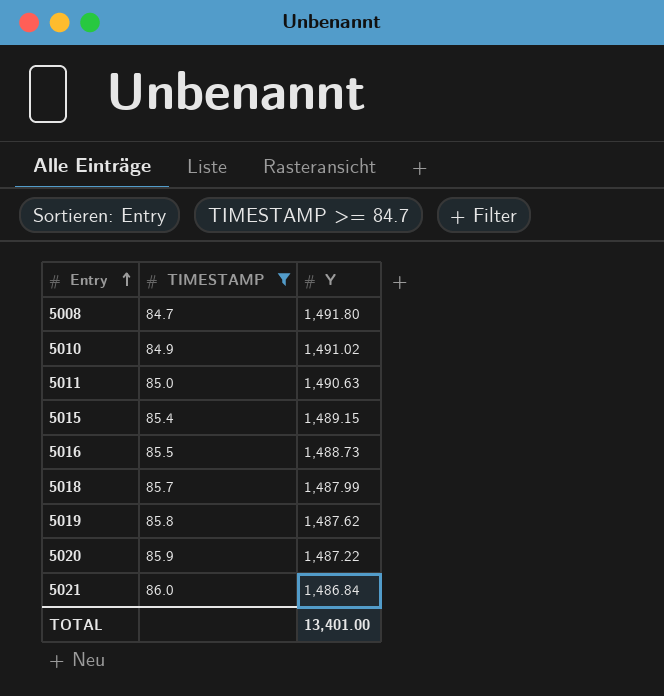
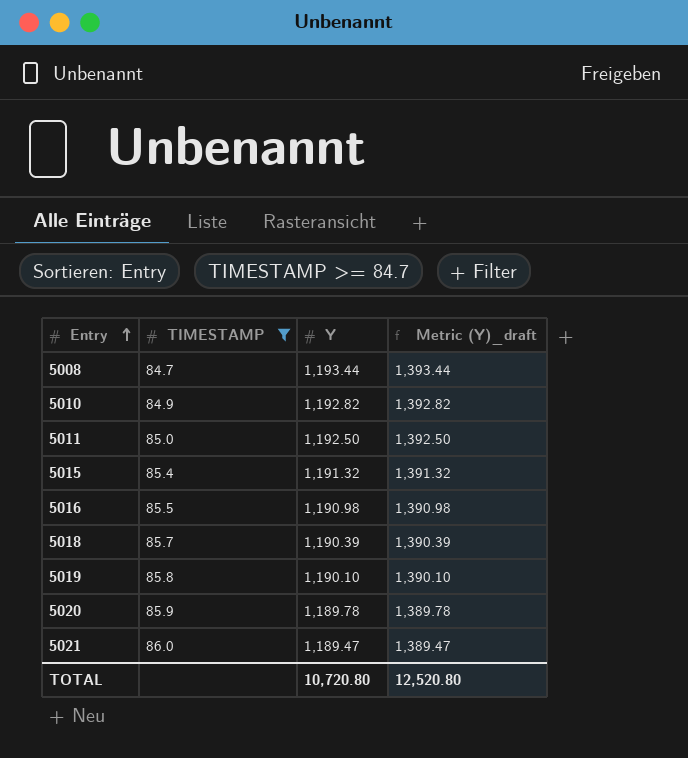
column Metric (Y)_draft | formula: none -> [Y] + 200
5008 | Y: 1,491.80 -> 1,193.44
5010 | Y: 1,491.02 -> 1,192.82
5011 | Y: 1,490.63 -> 1,192.50
5015 | Y: 1,489.15 -> 1,191.32
5016 | Y: 1,488.73 -> 1,190.98
5018 | Y: 1,487.99 -> 1,190.39
5019 | Y: 1,487.62 -> 1,190.10
5020 | Y: 1,487.22 -> 1,189.78
5021 | Y: 1,486.84 -> 1,189.47
TOTAL | Y: 13,401.00 -> 10,720.80

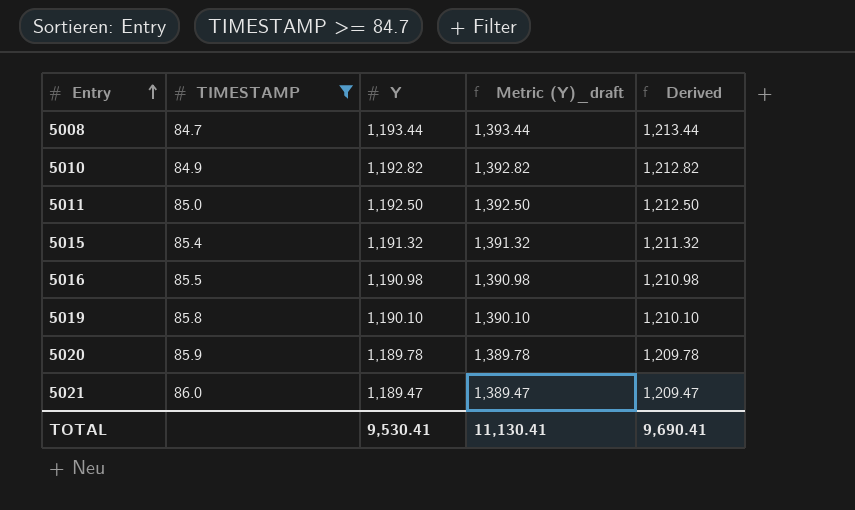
column Derived | formula: none -> [Y] + 20
row 5018: 85.7 | 1,190.39 | 1,390.39 -> none
TOTAL | Y: 10,720.80 -> 9,530.41
TOTAL | Metric (Y)_draft: 12,520.80 -> 11,130.41

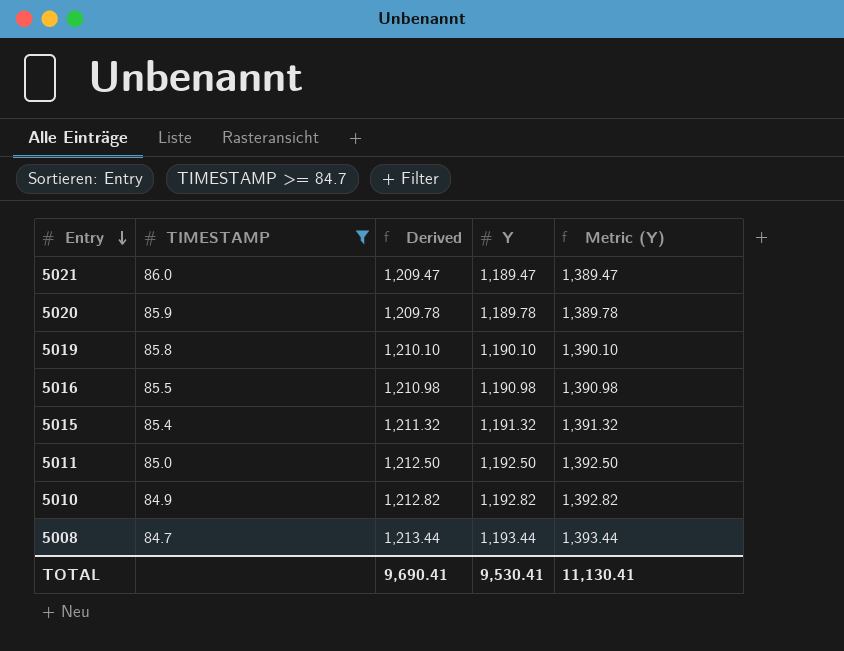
row order: Entry ascending -> Entry descending
column Derived | position: 5 -> 3
column name: Metric (Y)_draft -> Metric (Y)

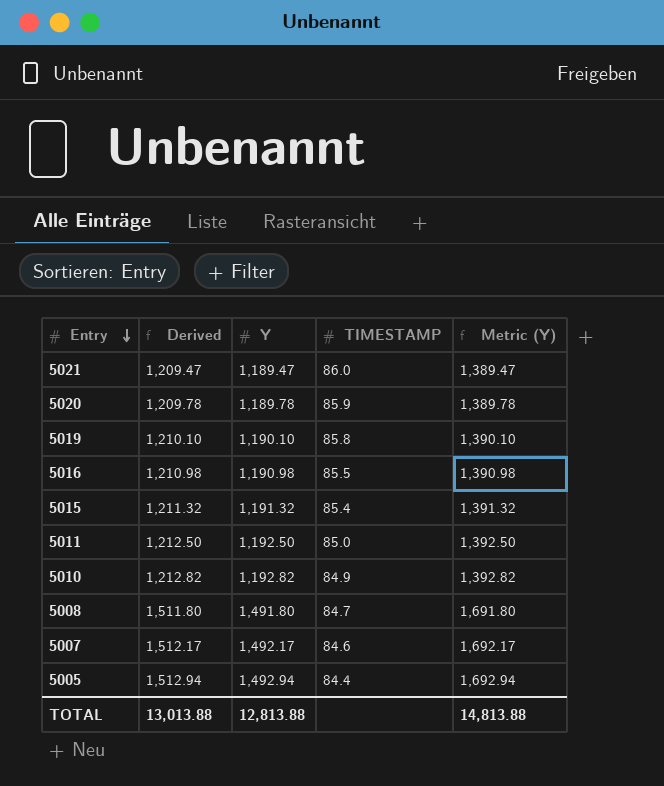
filter: TIMESTAMP >= 84.7 -> none
column TIMESTAMP | position: 2 -> 4
5008 | Derived: 1,213.44 -> 1,511.80
5008 | Y: 1,193.44 -> 1,491.80
5008 | Metric (Y): 1,393.44 -> 1,691.80
TOTAL | Derived: 9,690.41 -> 13,013.88
TOTAL | Y: 9,530.41 -> 12,813.88
TOTAL | Metric (Y): 11,130.41 -> 14,813.88

